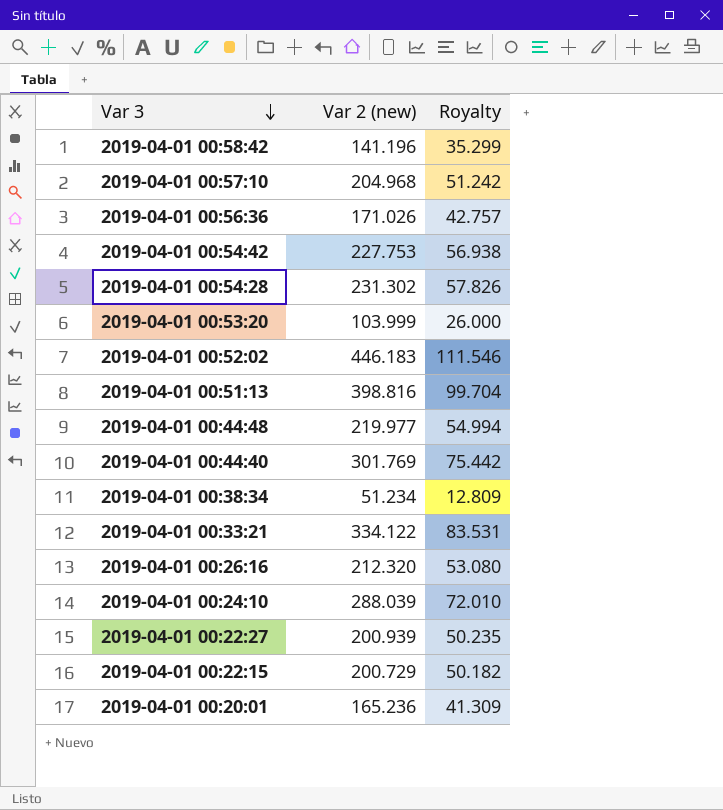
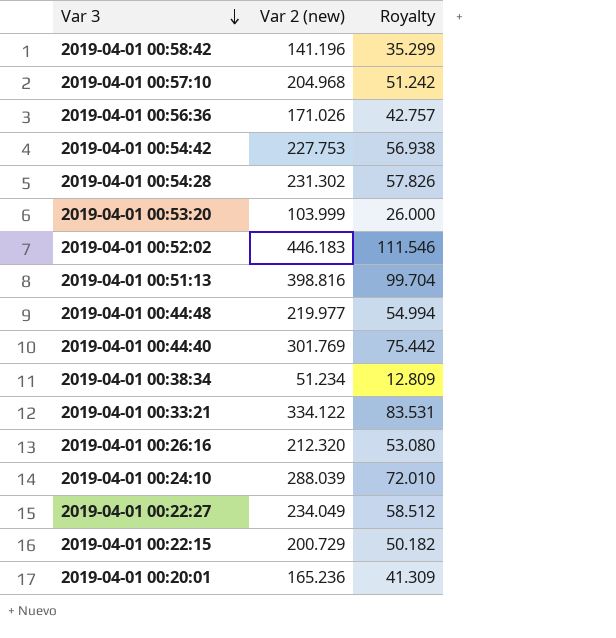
2019-04-01 00:22:27 | Var 2 (new): 200.939 -> 234.049
2019-04-01 00:22:27 | Royalty: 50.235 -> 58.512

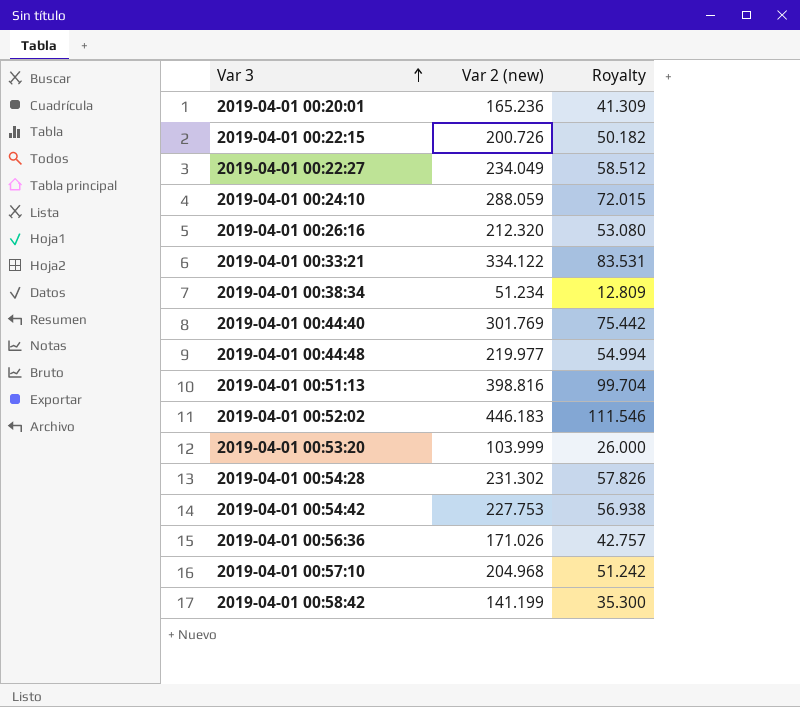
row order: Var 3 descending -> Var 3 ascending
2019-04-01 00:22:15 | Var 2 (new): 200.729 -> 200.726
2019-04-01 00:24:10 | Var 2 (new): 288.039 -> 288.059
2019-04-01 00:24:10 | Royalty: 72.010 -> 72.015
2019-04-01 00:58:42 | Var 2 (new): 141.196 -> 141.199
2019-04-01 00:58:42 | Royalty: 35.299 -> 35.300

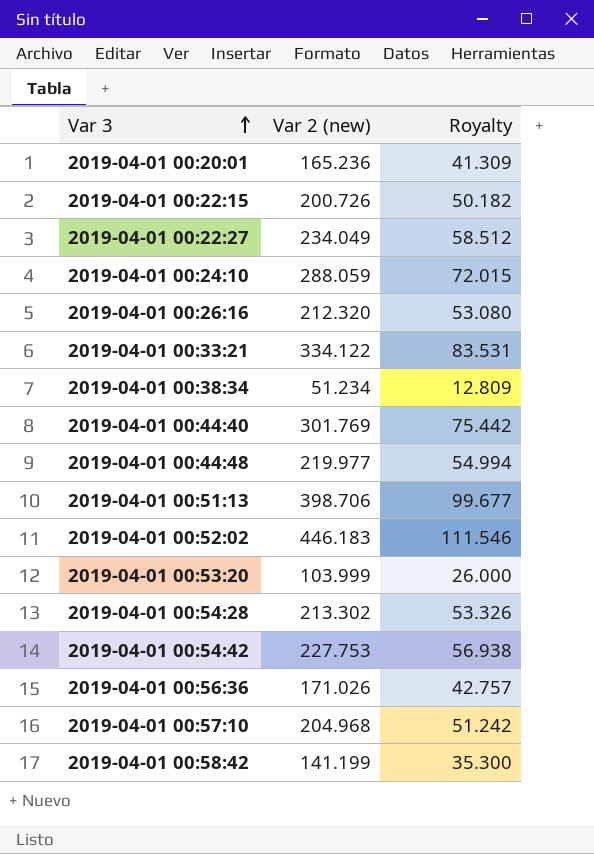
2019-04-01 00:51:13 | Var 2 (new): 398.816 -> 398.706
2019-04-01 00:51:13 | Royalty: 99.704 -> 99.677
2019-04-01 00:54:28 | Var 2 (new): 231.302 -> 213.302
2019-04-01 00:54:28 | Royalty: 57.826 -> 53.326

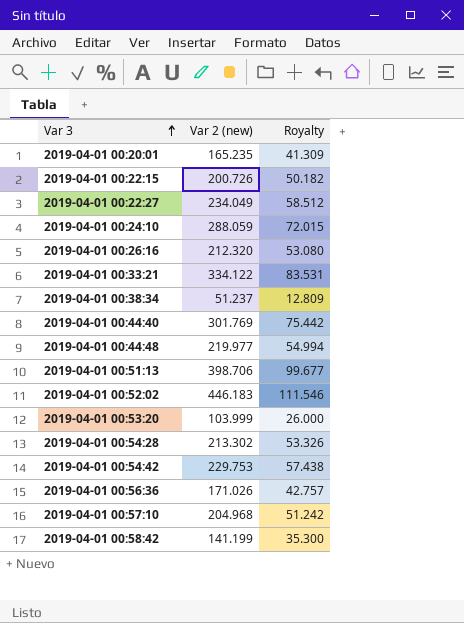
2019-04-01 00:20:01 | Var 2 (new): 165.236 -> 165.235
2019-04-01 00:38:34 | Var 2 (new): 51.234 -> 51.237
2019-04-01 00:54:42 | Var 2 (new): 227.753 -> 229.753
2019-04-01 00:54:42 | Royalty: 56.938 -> 57.438

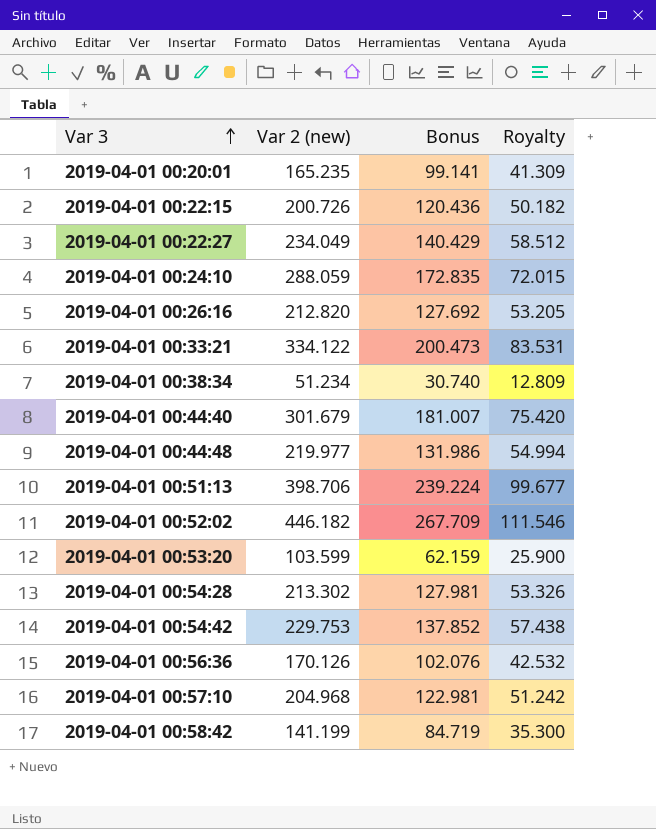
column Bonus | formula: none -> [Var 2 (new)] * 0.6
2019-04-01 00:26:16 | Var 2 (new): 212.320 -> 212.820
2019-04-01 00:26:16 | Royalty: 53.080 -> 53.205
2019-04-01 00:38:34 | Var 2 (new): 51.237 -> 51.234
2019-04-01 00:44:40 | Var 2 (new): 301.769 -> 301.679
2019-04-01 00:44:40 | Royalty: 75.442 -> 75.420
2019-04-01 00:52:02 | Var 2 (new): 446.183 -> 446.182
2019-04-01 00:53:20 | Var 2 (new): 103.999 -> 103.599
2019-04-01 00:53:20 | Royalty: 26.000 -> 25.900
2019-04-01 00:56:36 | Var 2 (new): 171.026 -> 170.126
2019-04-01 00:56:36 | Royalty: 42.757 -> 42.532

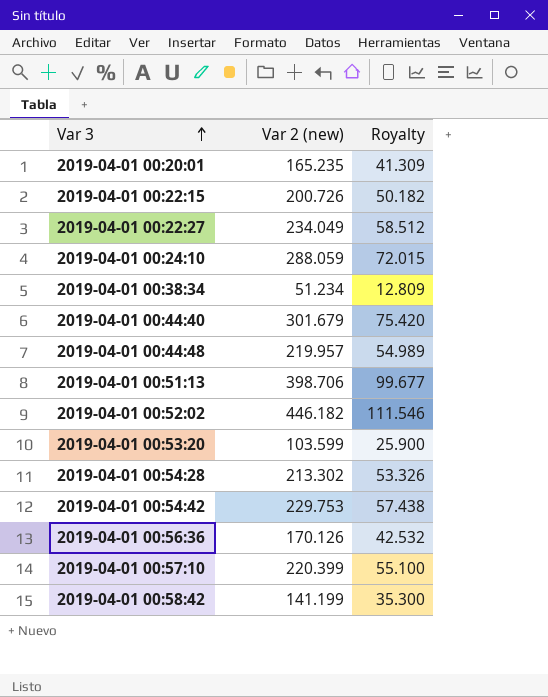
column Bonus | formula: [Var 2 (new)] * 0.6 -> none
row 2019-04-01 00:26:16: 212.820 | 127.692 | 53.205 -> none
row 2019-04-01 00:33:21: 334.122 | 200.473 | 83.531 -> none
2019-04-01 00:44:48 | Var 2 (new): 219.977 -> 219.957
2019-04-01 00:44:48 | Royalty: 54.994 -> 54.989
2019-04-01 00:57:10 | Var 2 (new): 204.968 -> 220.399
2019-04-01 00:57:10 | Royalty: 51.242 -> 55.100

